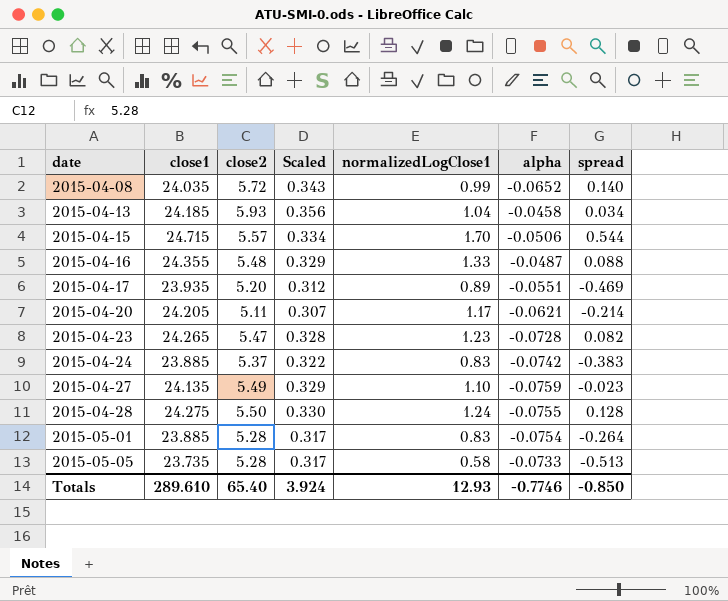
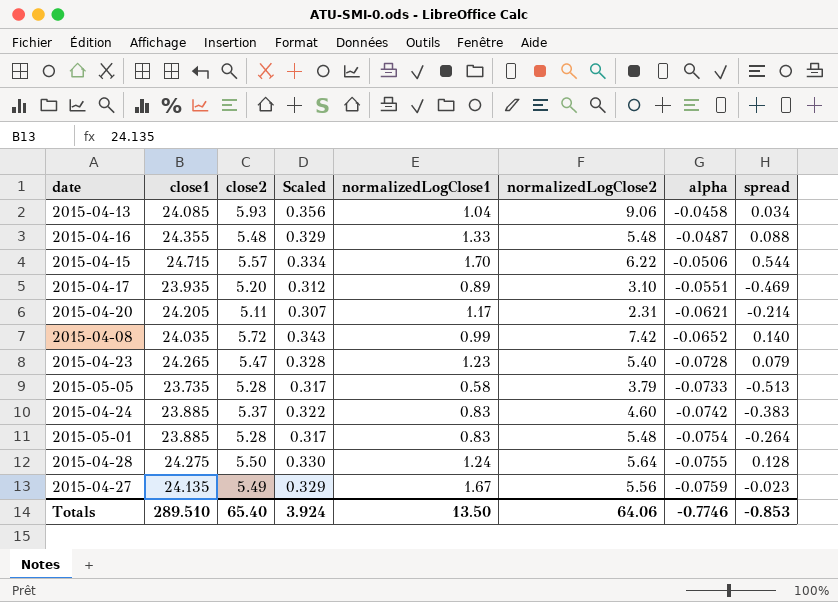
row order: date ascending -> alpha descending
column normalizedLogClose2 | position: none -> 6
2015-04-13 | close1: 24.185 -> 24.085
2015-04-23 | spread: 0.082 -> 0.079
2015-04-27 | normalizedLogClose1: 1.10 -> 1.67
Totals | close1: 289.610 -> 289.510
Totals | normalizedLogClose1: 12.93 -> 13.50
Totals | spread: -0.850 -> -0.853

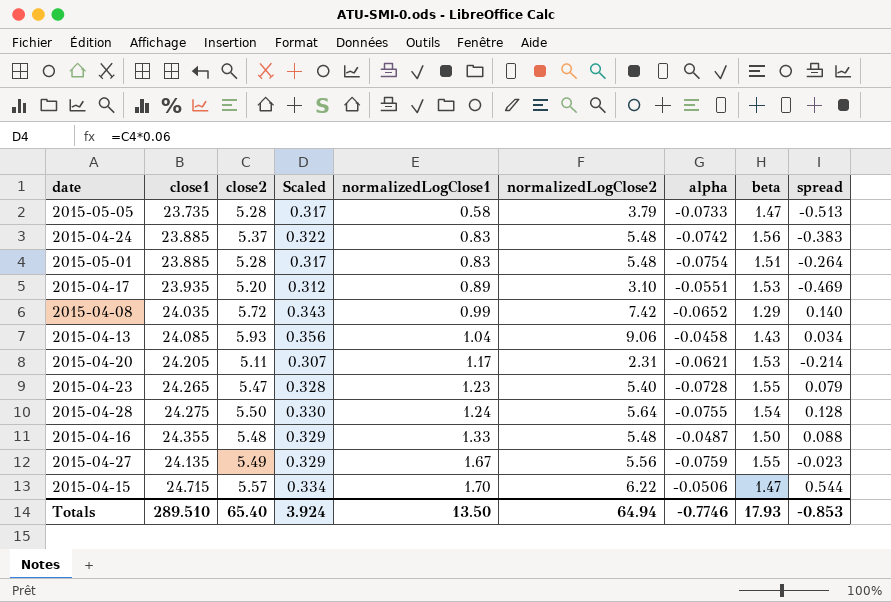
row order: alpha descending -> normalizedLogClose1 ascending
column beta | position: none -> 8
2015-04-24 | normalizedLogClose2: 4.60 -> 5.48
Totals | normalizedLogClose2: 64.06 -> 64.94

